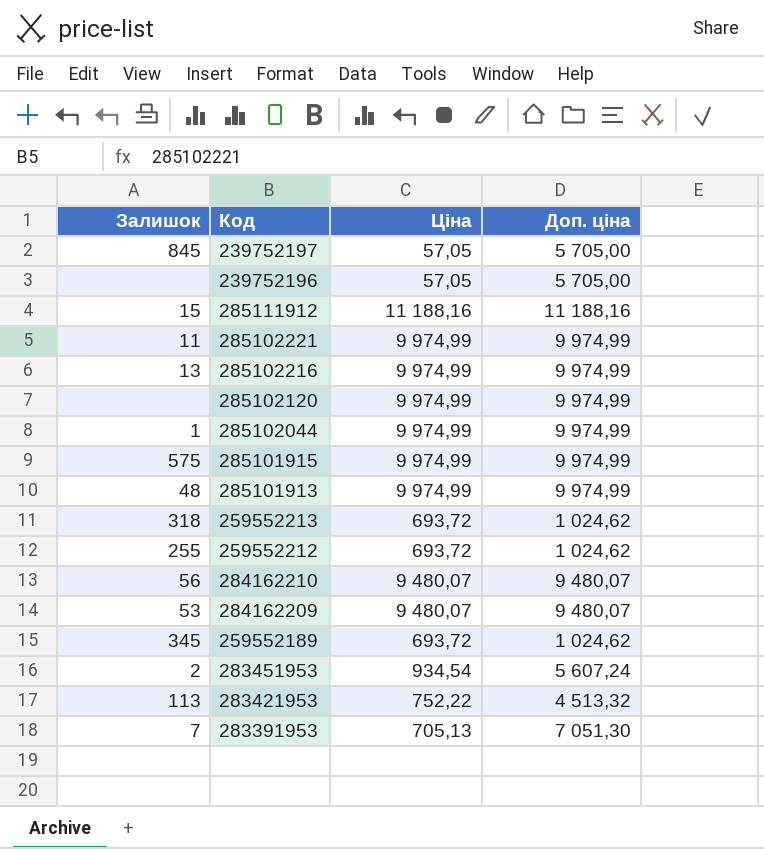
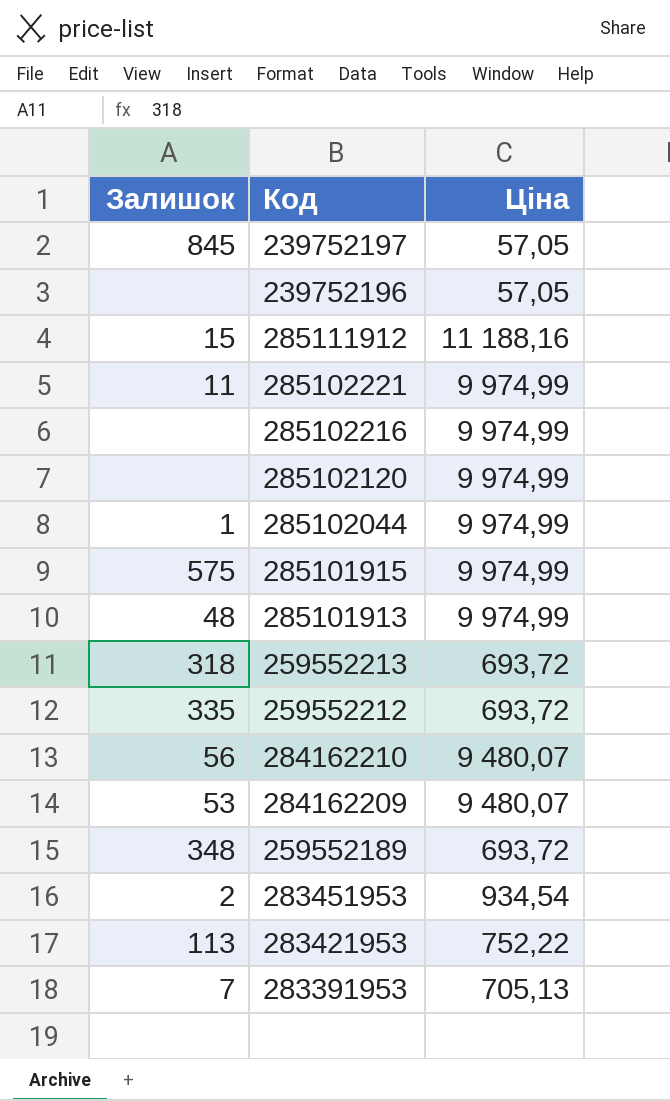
column Доп. ціна | position: 4 -> none
285102216 | Залишок: 13 -> none
259552212 | Залишок: 255 -> 335
259552189 | Залишок: 345 -> 348

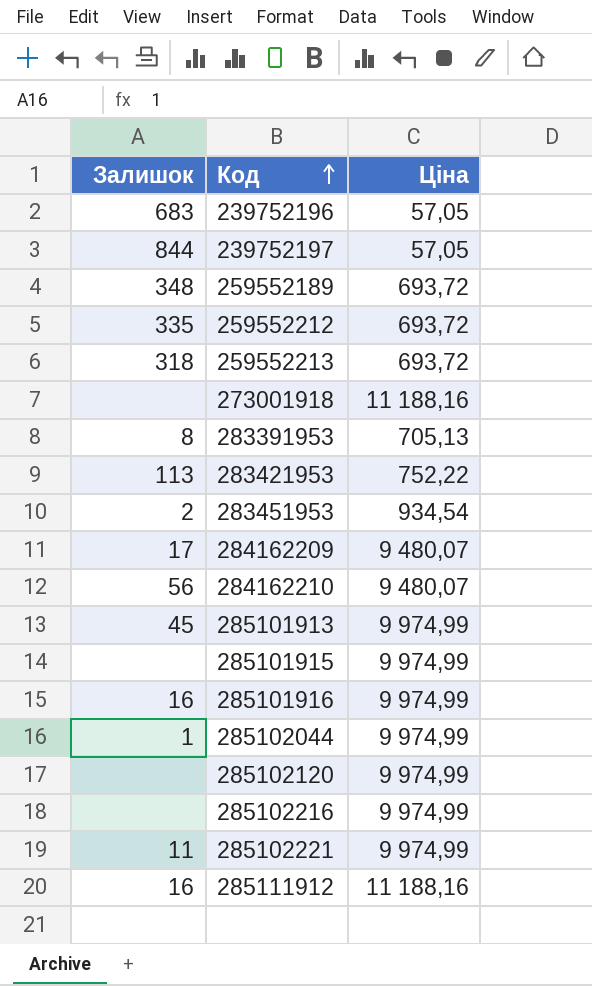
row order: none -> Код ascending
239752196 | Залишок: none -> 683
239752197 | Залишок: 845 -> 844
row 273001918: none -> none | 11 188,16
283391953 | Залишок: 7 -> 8
284162209 | Залишок: 53 -> 17
285101913 | Залишок: 48 -> 45
285101915 | Залишок: 575 -> none
row 285101916: none -> 16 | 9 974,99
285111912 | Залишок: 15 -> 16

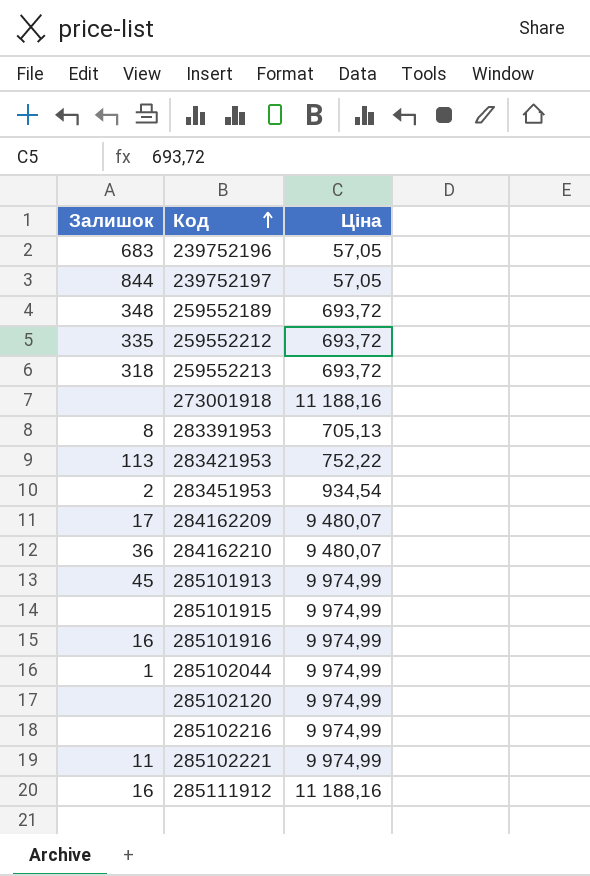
284162210 | Залишок: 56 -> 36

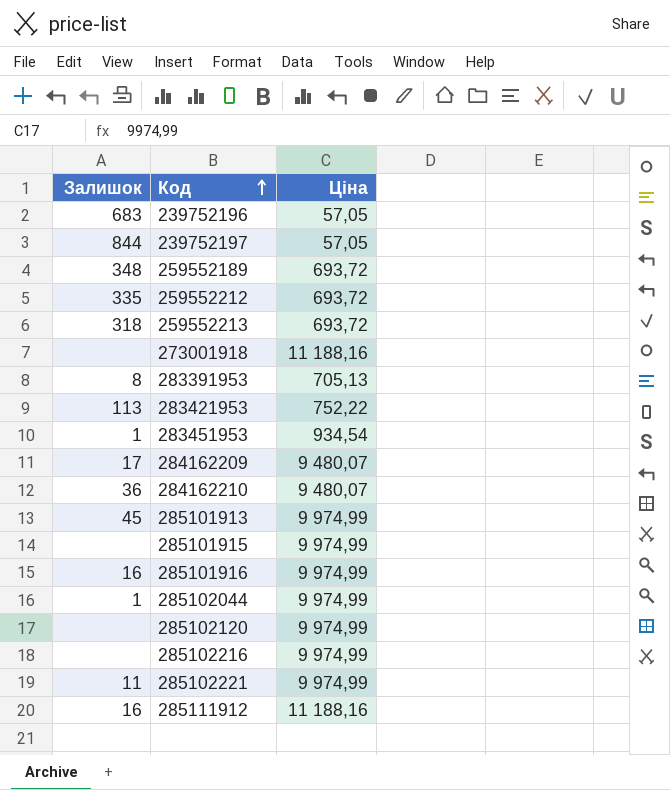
283451953 | Залишок: 2 -> 1

